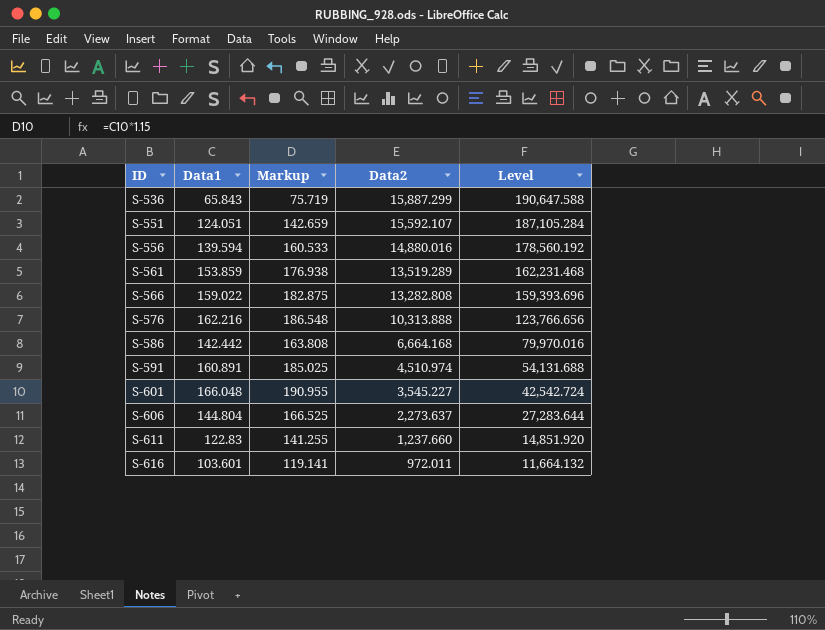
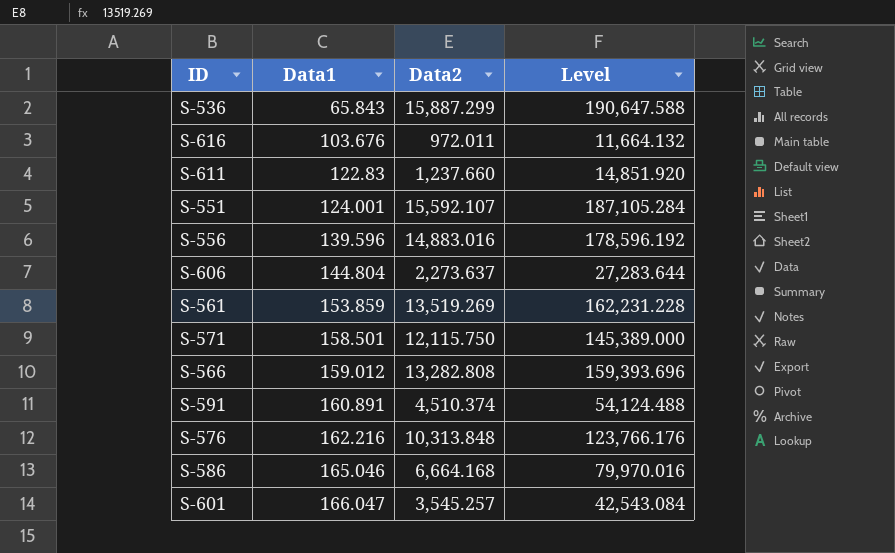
row order: ID ascending -> Data1 ascending
column Markup | formula: [Data1] * 1.15 -> none
S-616 | Data1: 103.601 -> 103.676
S-551 | Data1: 124.051 -> 124.001
S-556 | Data1: 139.594 -> 139.596
S-556 | Data2: 14,880.016 -> 14,883.016
S-556 | Level: 178,560.192 -> 178,596.192
S-561 | Data2: 13,519.289 -> 13,519.269
S-561 | Level: 162,231.468 -> 162,231.228
row S-571: none -> 158.501 | 12,115.750 | 145,389.000
S-566 | Data1: 159.022 -> 159.012
S-591 | Data2: 4,510.974 -> 4,510.374
S-591 | Level: 54,131.688 -> 54,124.488
S-576 | Data2: 10,313.888 -> 10,313.848
S-576 | Level: 123,766.656 -> 123,766.176
S-586 | Data1: 142.442 -> 165.046
S-601 | Data1: 166.048 -> 166.047
S-601 | Data2: 3,545.227 -> 3,545.257
S-601 | Level: 42,542.724 -> 42,543.084

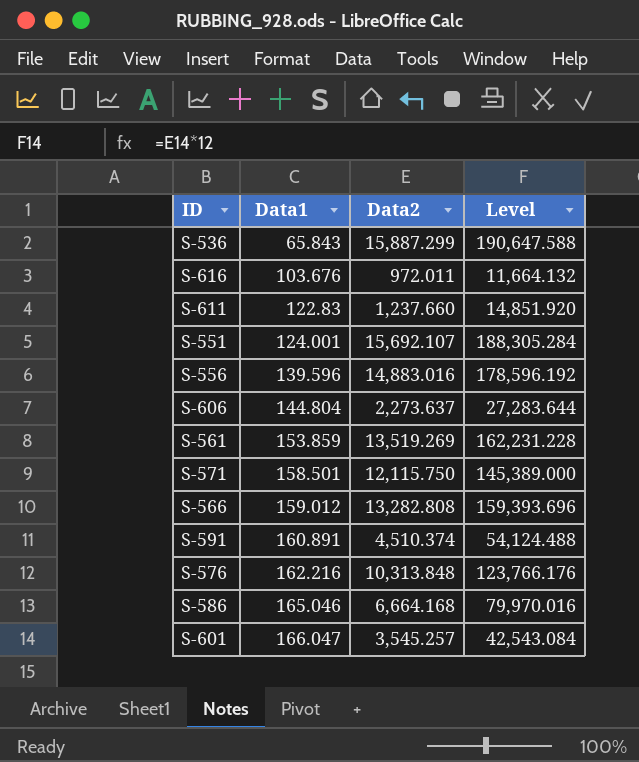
S-551 | Data2: 15,592.107 -> 15,692.107
S-551 | Level: 187,105.284 -> 188,305.284

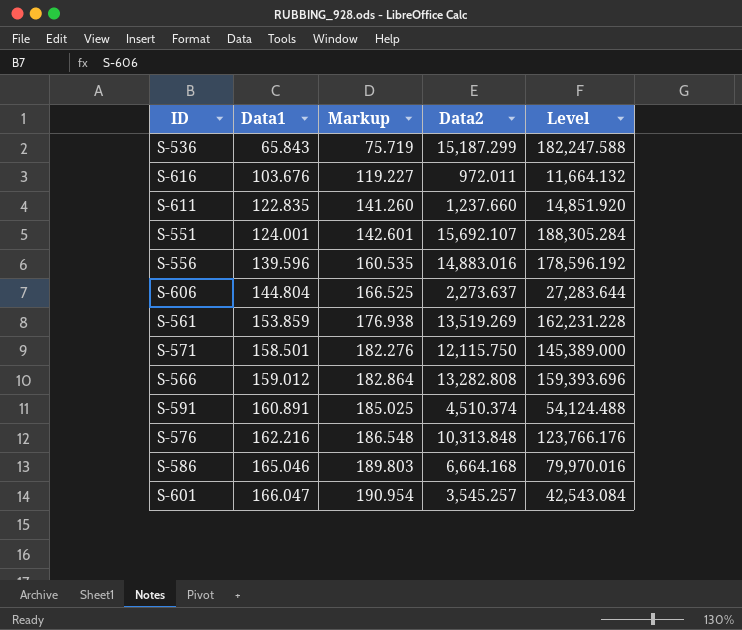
column Markup | formula: none -> [Data1] * 1.15
S-536 | Data2: 15,887.299 -> 15,187.299
S-536 | Level: 190,647.588 -> 182,247.588
S-611 | Data1: 122.83 -> 122.835

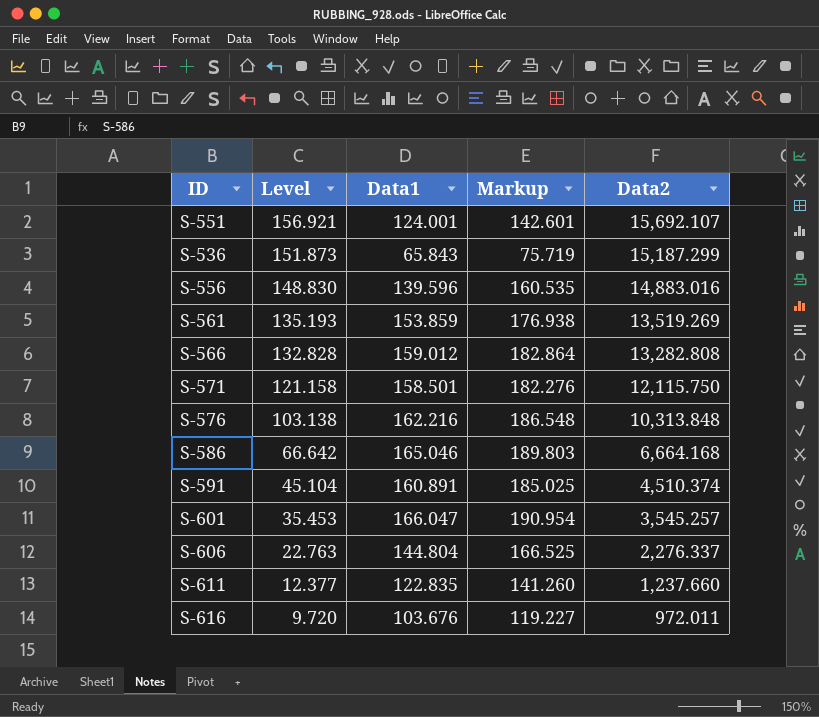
row order: Data1 ascending -> Level descending
column Level | formula: [Data2] * 12 -> [Data2] * 0.01
column Level | position: 5 -> 2
S-606 | Data2: 2,273.637 -> 2,276.337

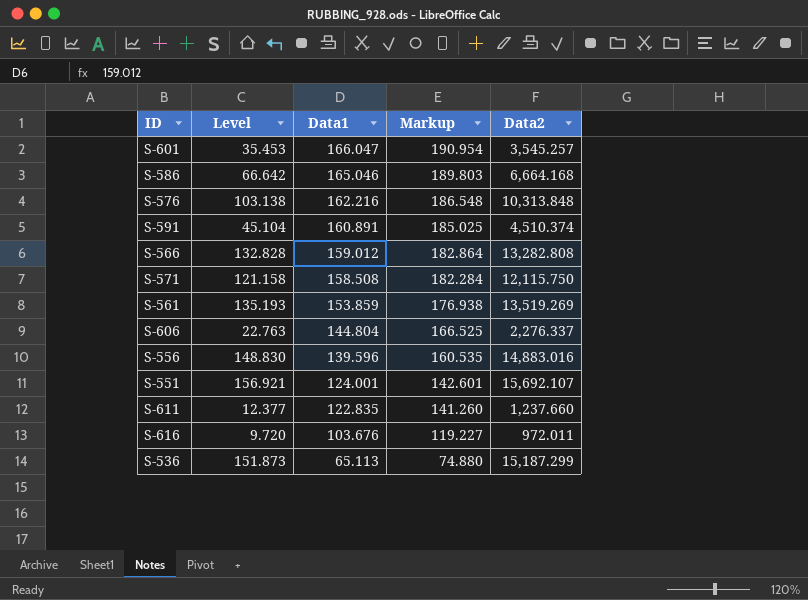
row order: Level descending -> Data1 descending
S-571 | Data1: 158.501 -> 158.508
S-571 | Markup: 182.276 -> 182.284
S-536 | Data1: 65.843 -> 65.113
S-536 | Markup: 75.719 -> 74.880

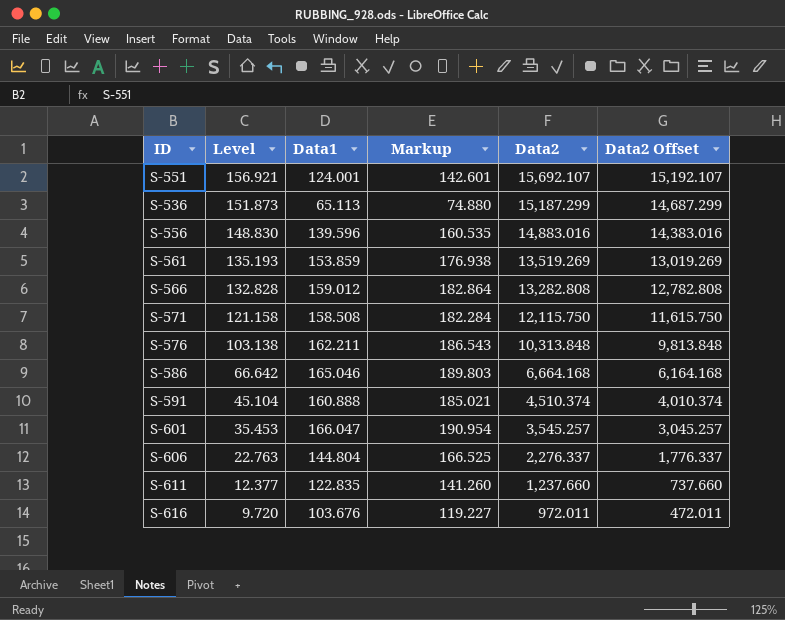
row order: Data1 descending -> Level descending
column Data2 Offset | formula: none -> [Data2] - 500
S-576 | Data1: 162.216 -> 162.211
S-576 | Markup: 186.548 -> 186.543
S-591 | Data1: 160.891 -> 160.888
S-591 | Markup: 185.025 -> 185.021

